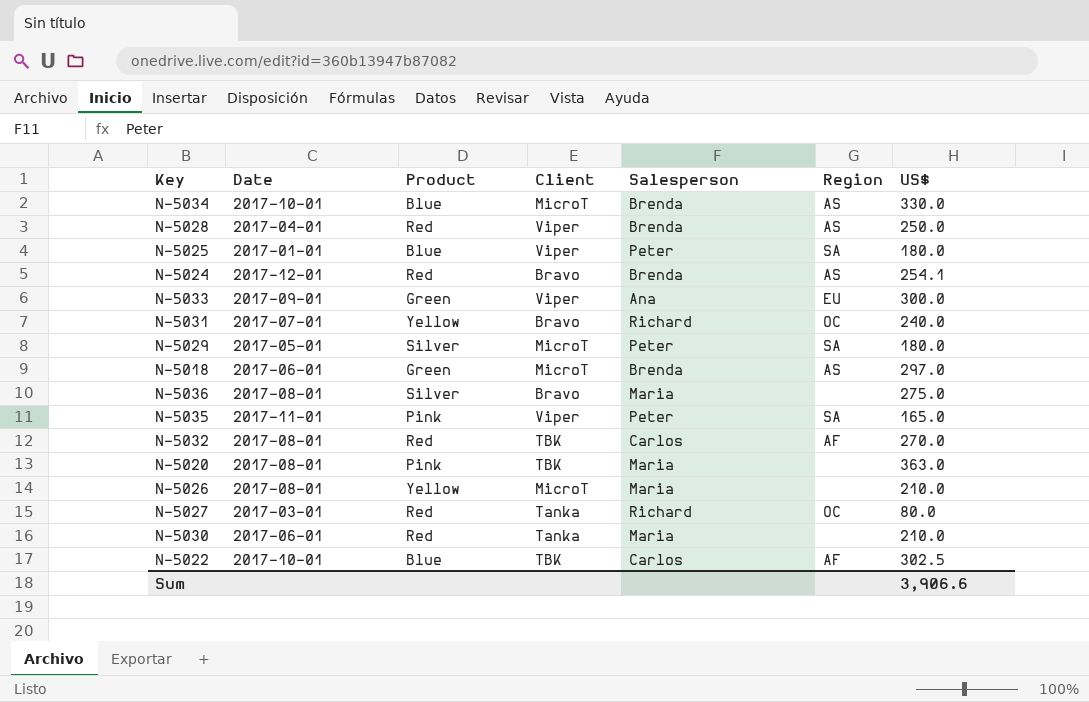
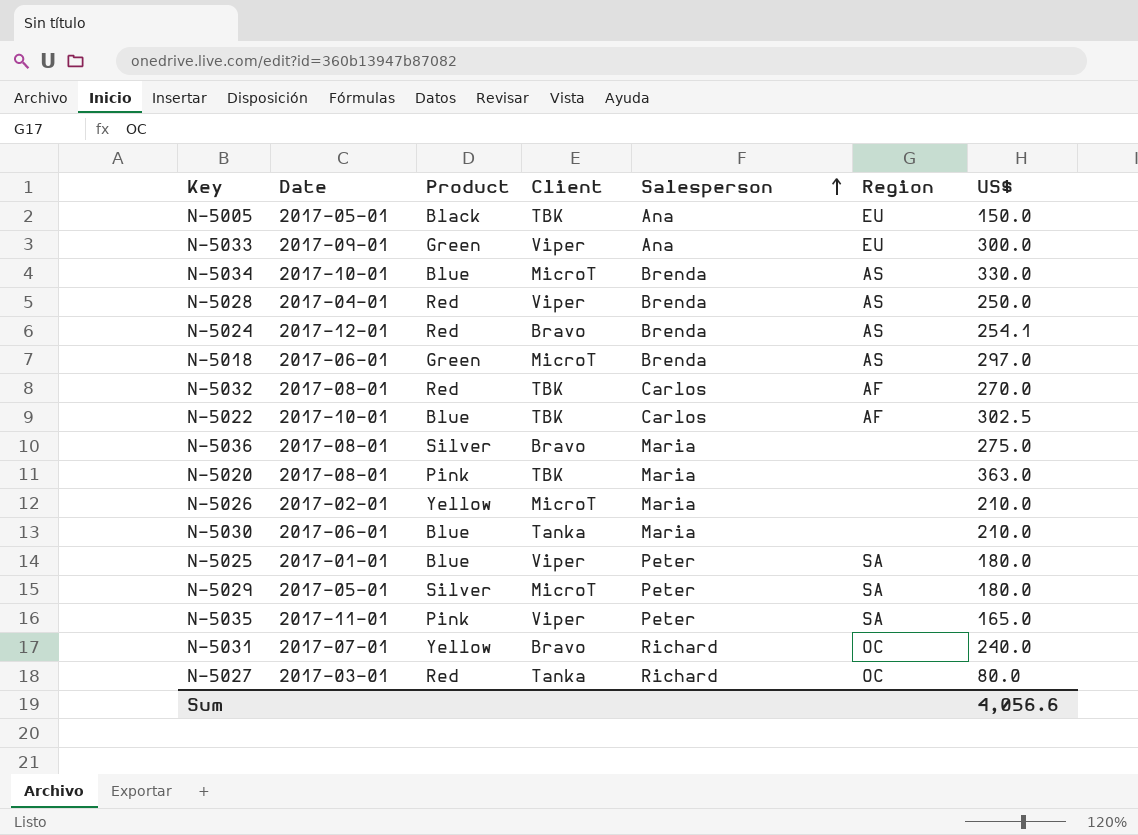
row order: none -> Salesperson ascending
row N-5005: none -> 2017-05-01 | Black | TBK | Ana | EU | 150.0
N-5026 | Date: 2017-08-01 -> 2017-02-01
N-5030 | Product: Red -> Blue
Sum | US$: 3,906.6 -> 4,056.6

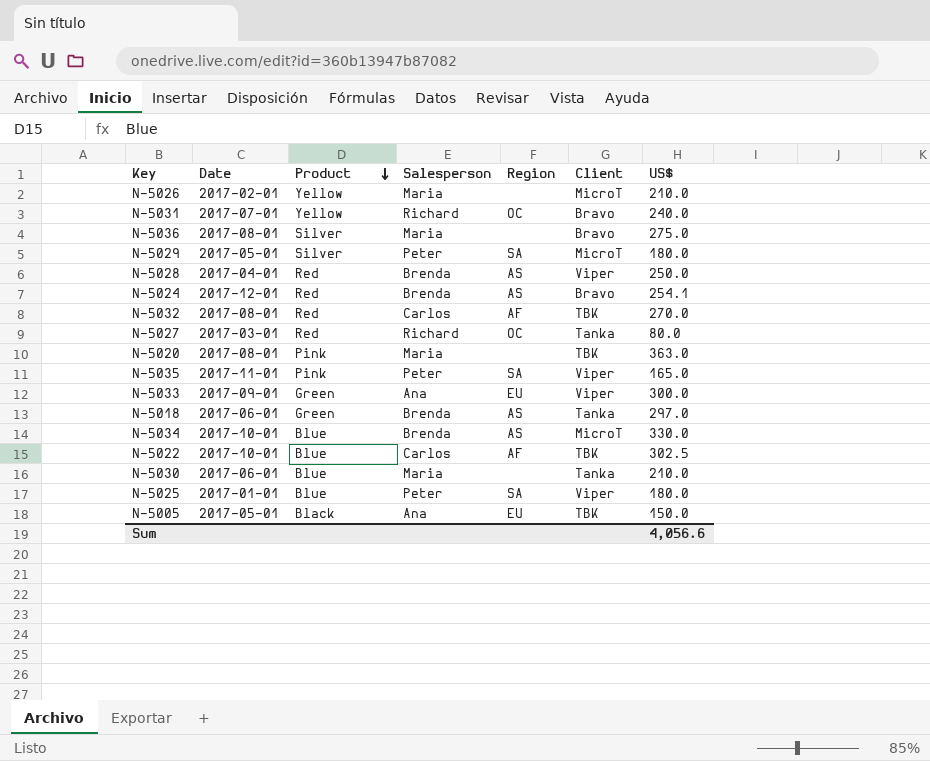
row order: Salesperson ascending -> Product descending
column Client | position: 4 -> 6
N-5018 | Client: MicroT -> Tanka

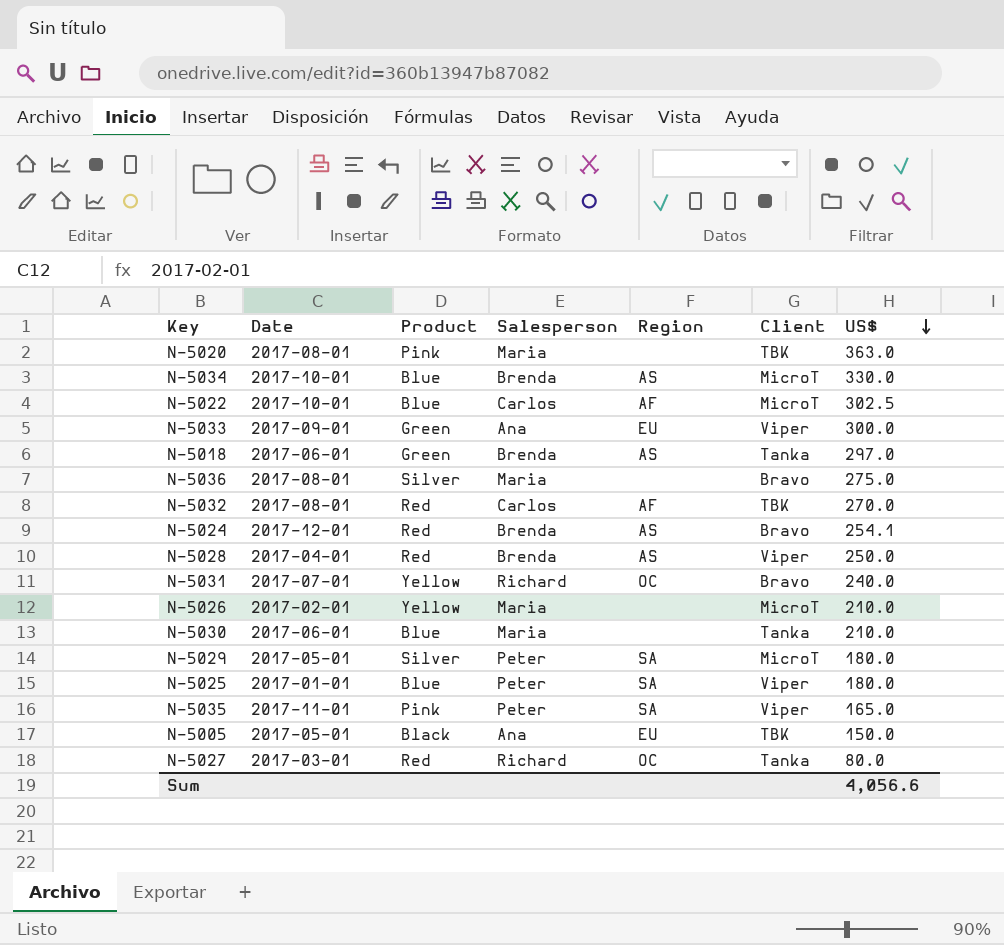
row order: Product descending -> US$ descending
N-5022 | Client: TBK -> MicroT

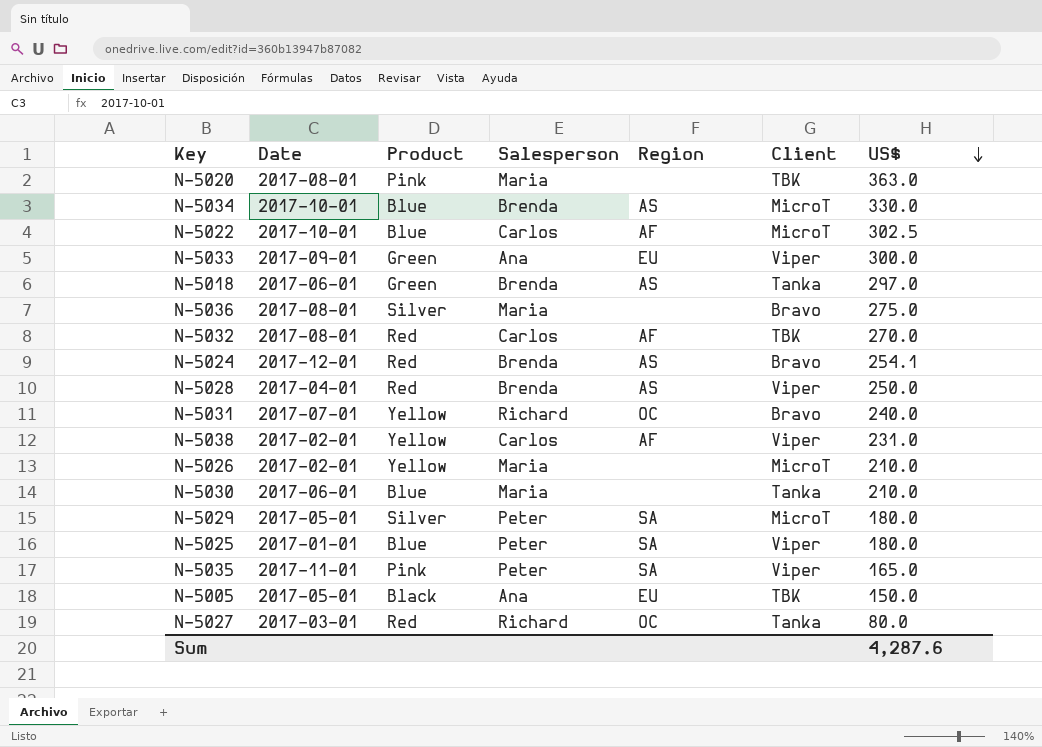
row N-5038: none -> 2017-02-01 | Yellow | Carlos | AF | Viper | 231.0
Sum | US$: 4,056.6 -> 4,287.6

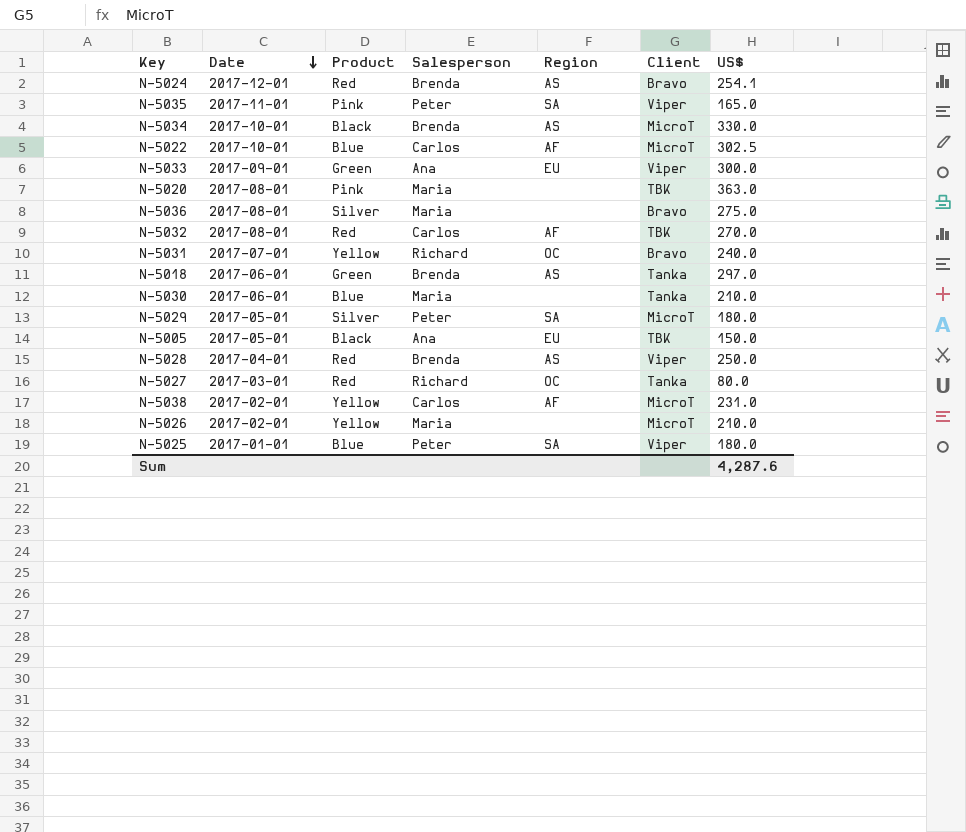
row order: US$ descending -> Date descending
N-5034 | Product: Blue -> Black
N-5038 | Client: Viper -> MicroT

